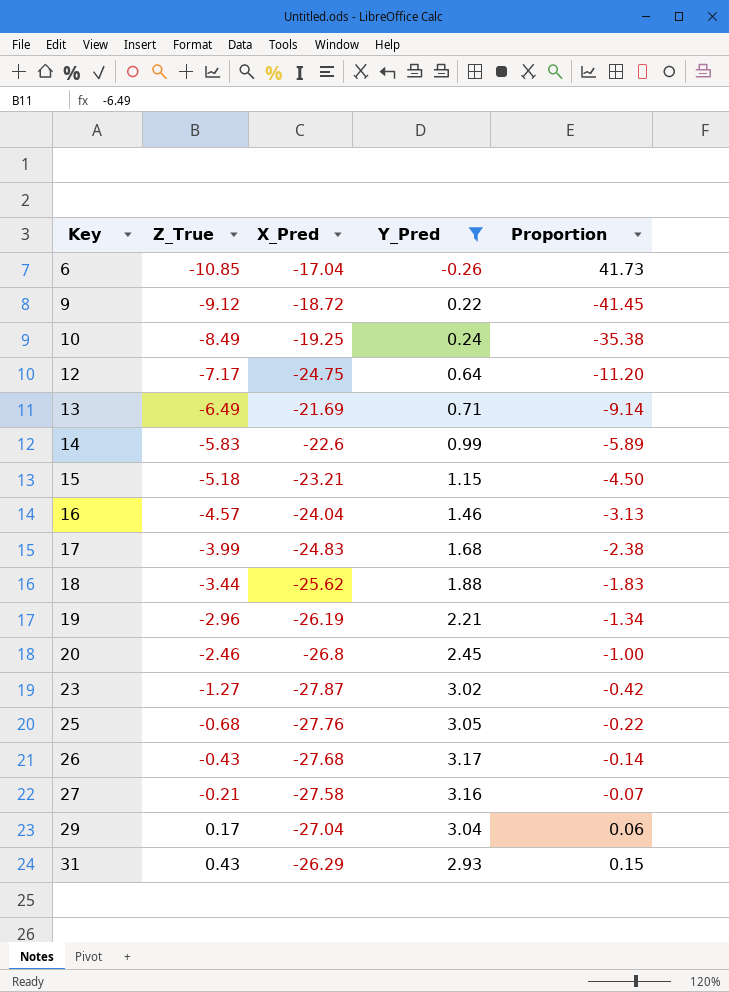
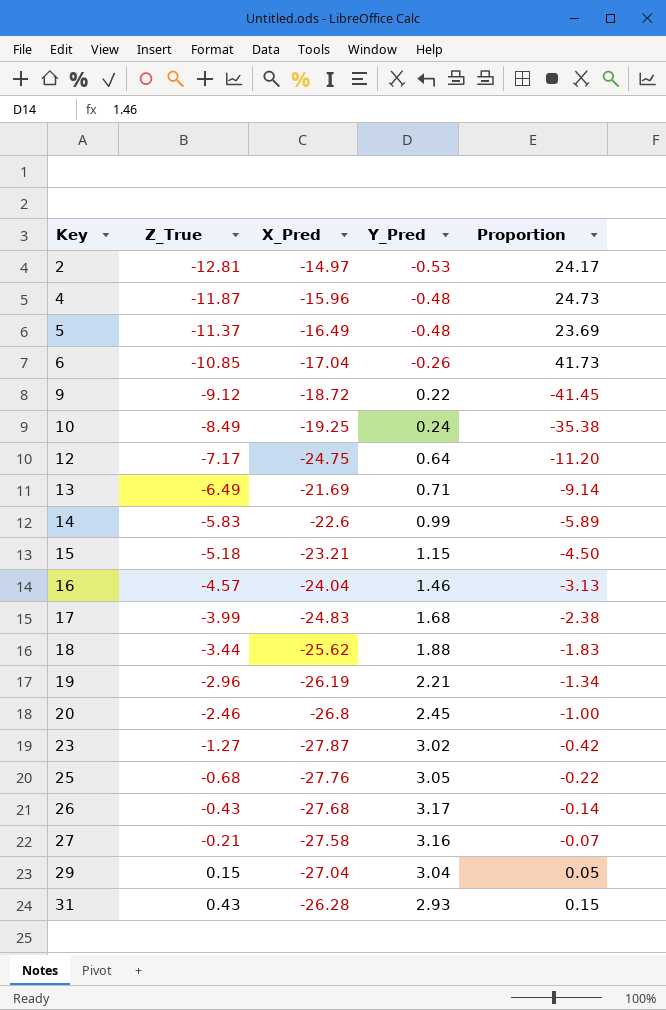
filter: Y_Pred >= -0.26 -> none
29 | Z_True: 0.17 -> 0.15
29 | Proportion: 0.06 -> 0.05
31 | X_Pred: -26.29 -> -26.28

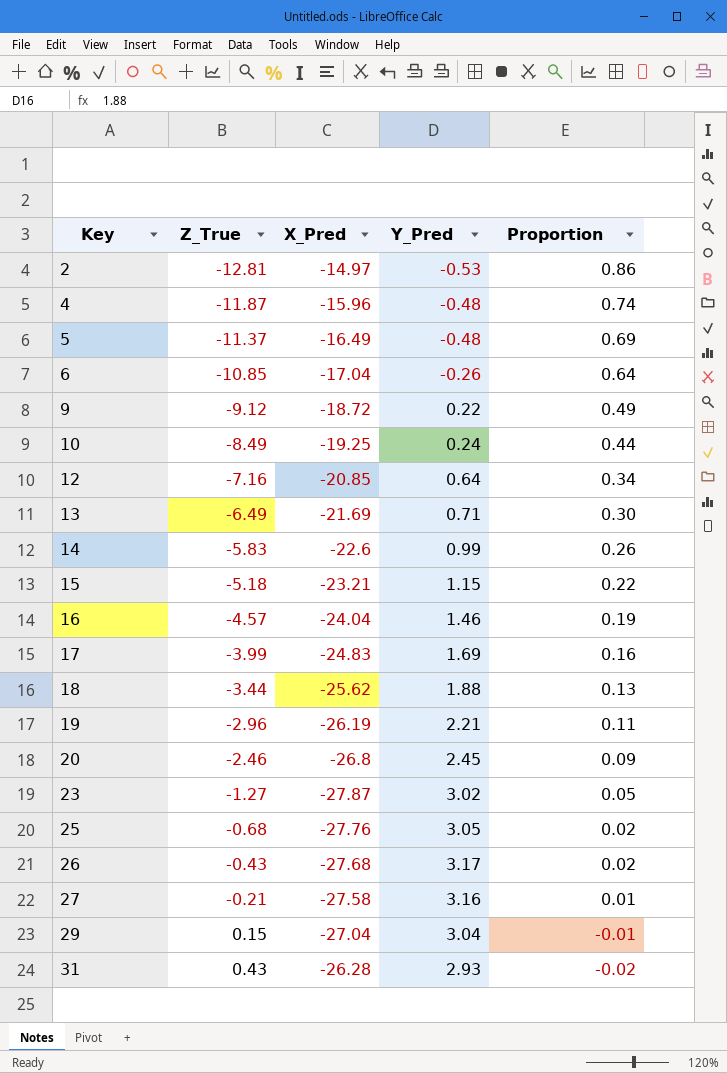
column Proportion | formula: [Z_True] / [Y_Pred] -> [Z_True] / [X_Pred]
12 | Z_True: -7.17 -> -7.16
12 | X_Pred: -24.75 -> -20.85
17 | Y_Pred: 1.68 -> 1.69

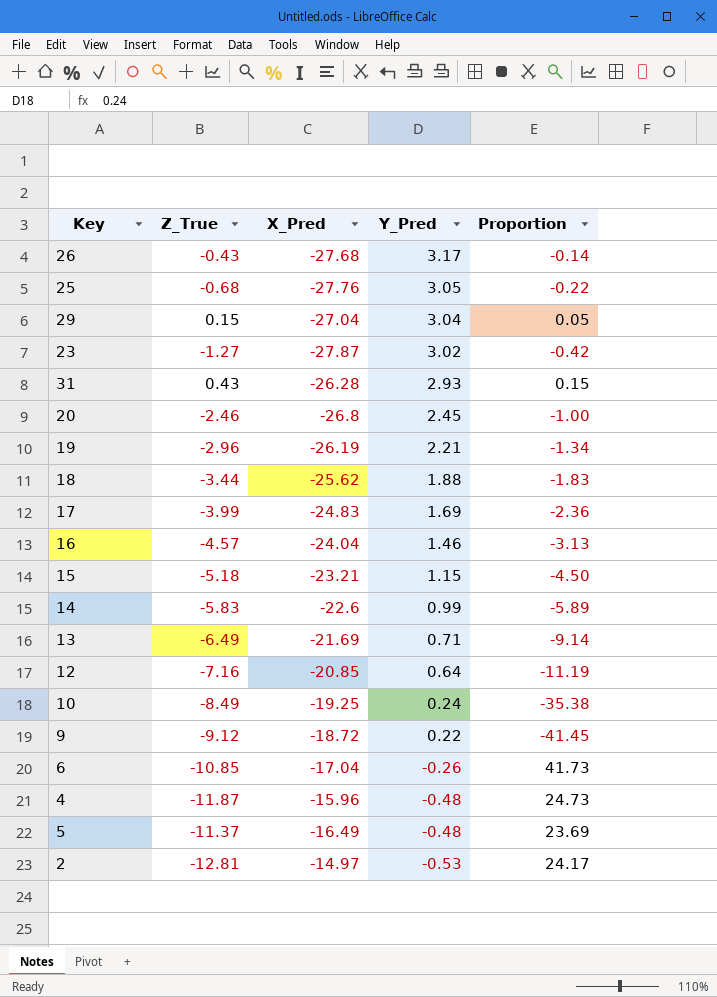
row order: Key ascending -> Y_Pred descending
column Proportion | formula: [Z_True] / [X_Pred] -> [Z_True] / [Y_Pred]
row 27: -0.21 | -27.58 | 3.16 | 0.01 -> none

